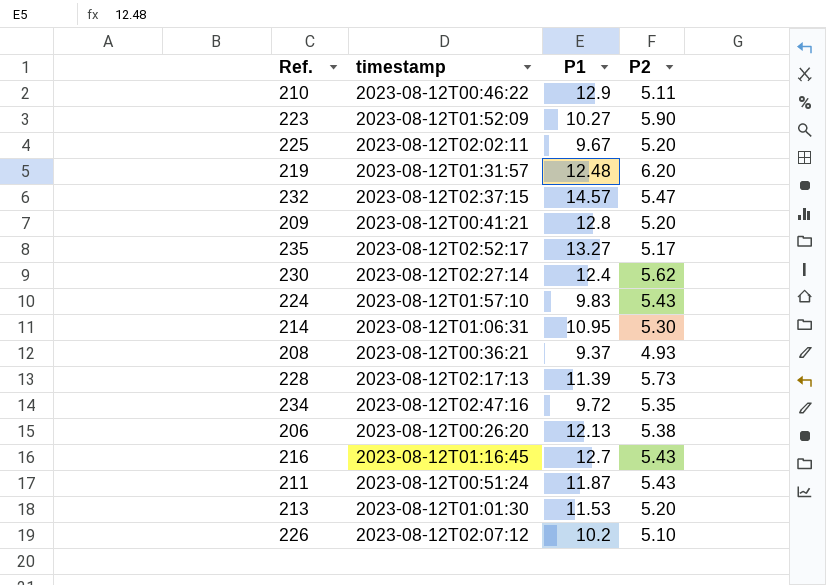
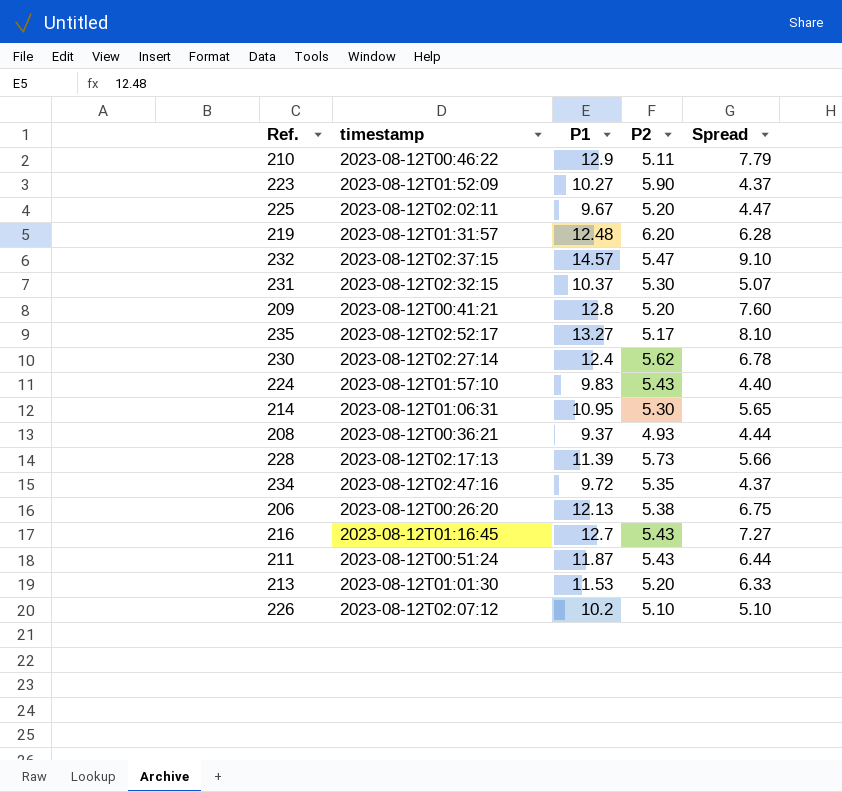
column Spread | formula: none -> [P1] - [P2]
row 231: none -> 2023-08-12T02:32:15 | 10.37 | 5.30 | 5.07

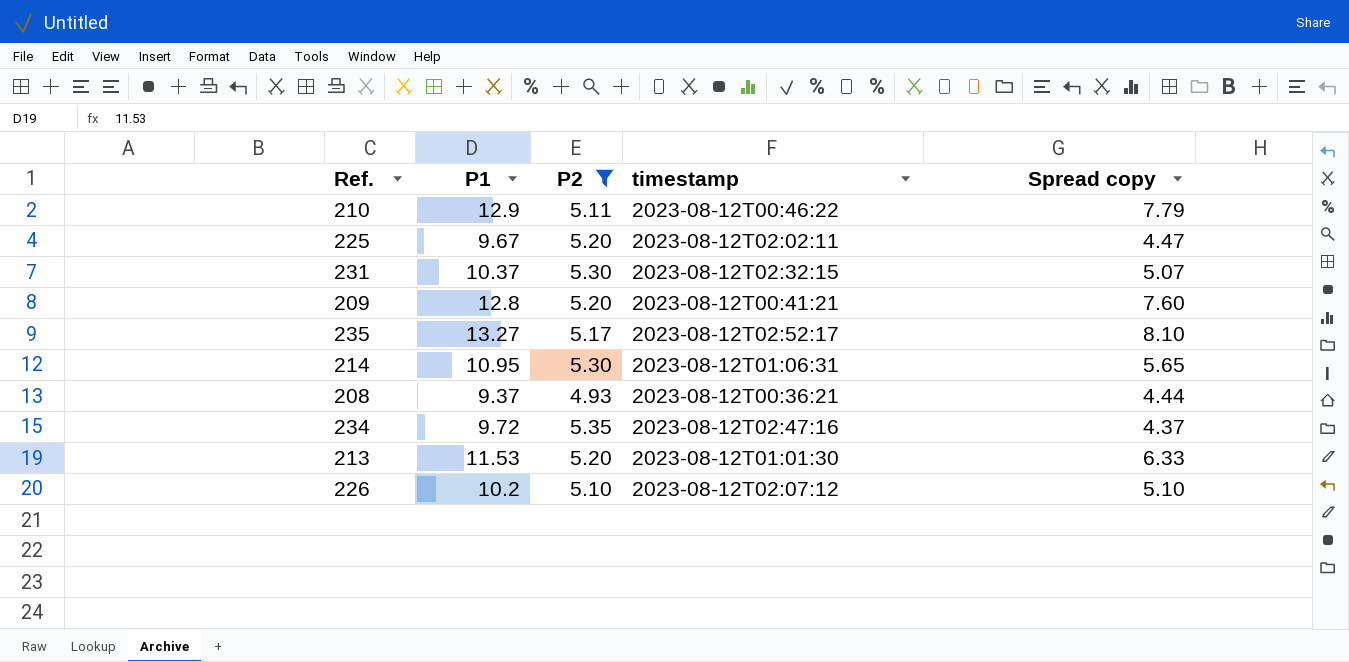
filter: none -> P2 <= 5.35
column timestamp | position: 2 -> 4
column name: Spread -> Spread copy

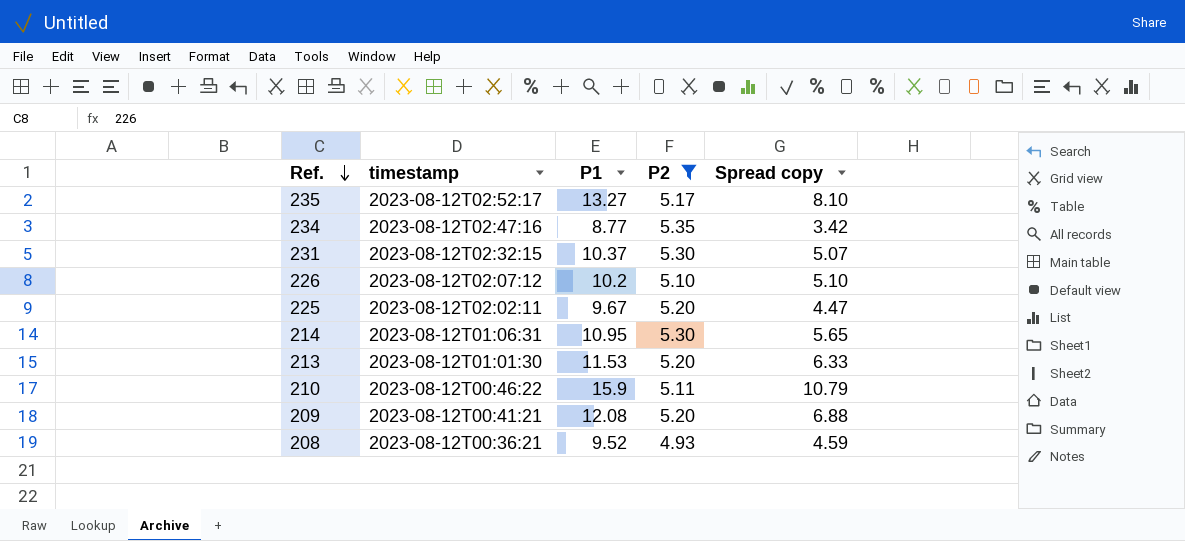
row order: none -> Ref. descending
column timestamp | position: 4 -> 2
234 | P1: 9.72 -> 8.77
234 | Spread copy: 4.37 -> 3.42
210 | P1: 12.9 -> 15.9
210 | Spread copy: 7.79 -> 10.79
209 | P1: 12.8 -> 12.08
209 | Spread copy: 7.60 -> 6.88
208 | P1: 9.37 -> 9.52
208 | Spread copy: 4.44 -> 4.59

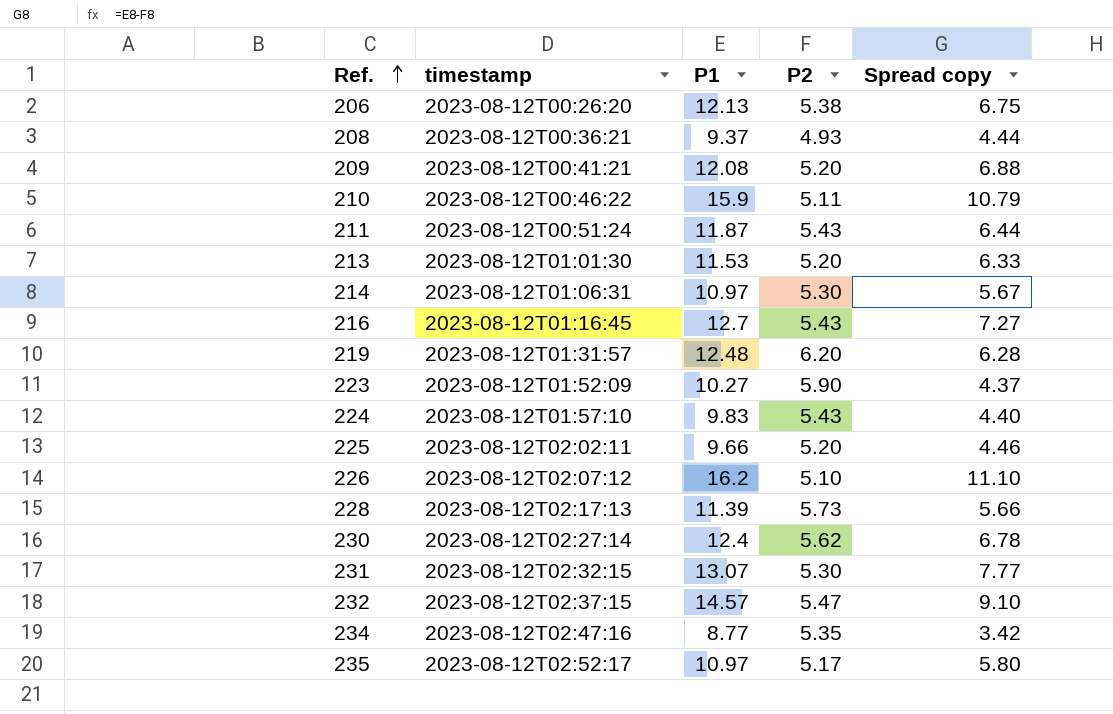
filter: P2 <= 5.35 -> none
row order: Ref. descending -> Ref. ascending
208 | P1: 9.52 -> 9.37
208 | Spread copy: 4.59 -> 4.44
214 | P1: 10.95 -> 10.97
214 | Spread copy: 5.65 -> 5.67
225 | P1: 9.67 -> 9.66
225 | Spread copy: 4.47 -> 4.46
226 | P1: 10.2 -> 16.2
226 | Spread copy: 5.10 -> 11.10
231 | P1: 10.37 -> 13.07
231 | Spread copy: 5.07 -> 7.77
235 | P1: 13.27 -> 10.97
235 | Spread copy: 8.10 -> 5.80

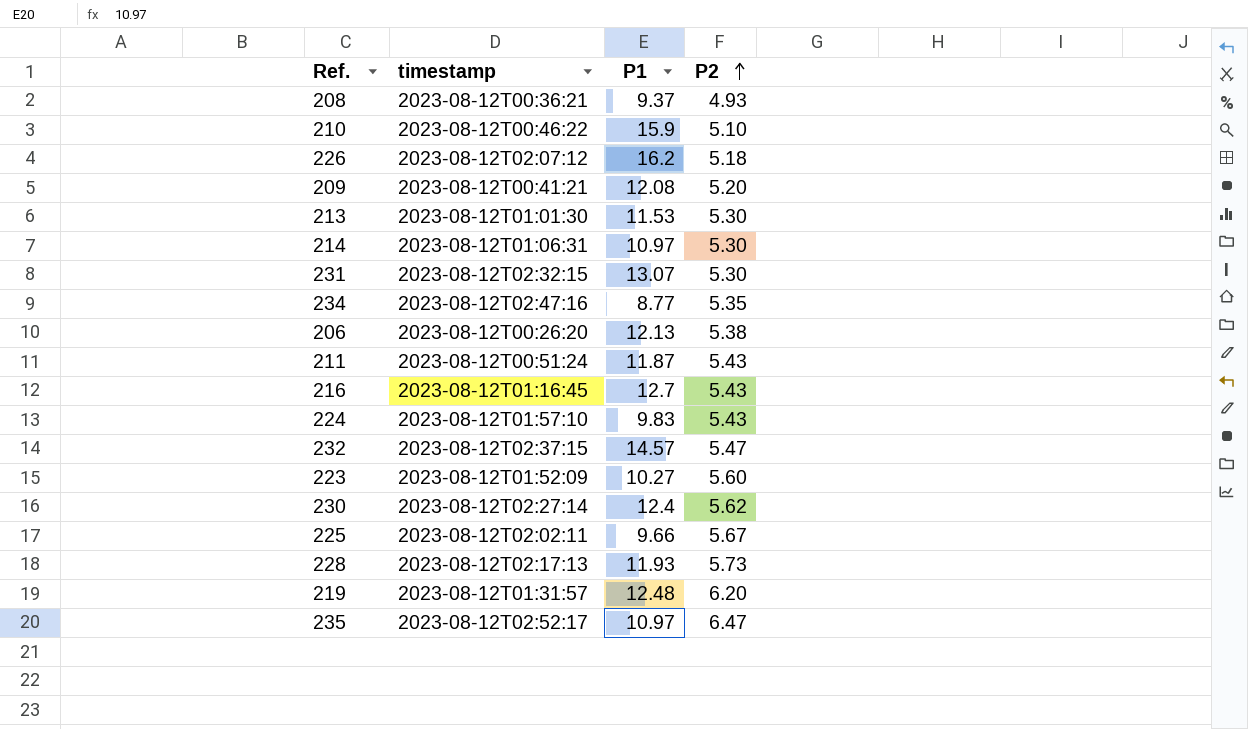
row order: Ref. ascending -> P2 ascending
column Spread copy | formula: [P1] - [P2] -> none
210 | P2: 5.11 -> 5.10
226 | P2: 5.10 -> 5.18
213 | P2: 5.20 -> 5.30
223 | P2: 5.90 -> 5.60
225 | P2: 5.20 -> 5.67
228 | P1: 11.39 -> 11.93
235 | P2: 5.17 -> 6.47

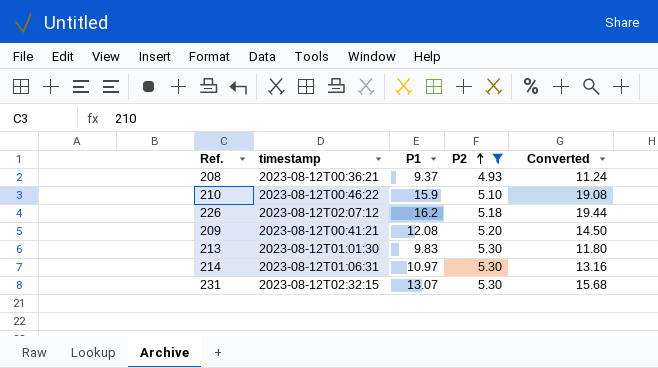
filter: none -> P2 <= 5.30
column Converted | formula: none -> [P1] * 1.2
213 | P1: 11.53 -> 9.83

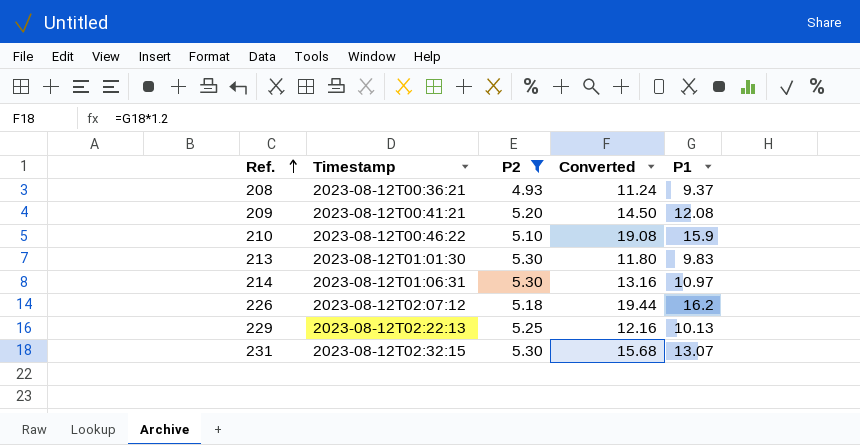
row order: P2 ascending -> Ref. ascending
column name: timestamp -> Timestamp
column P1 | position: 3 -> 5
row 229: none -> 2023-08-12T02:22:13 | 5.25 | 12.16 | 10.13

